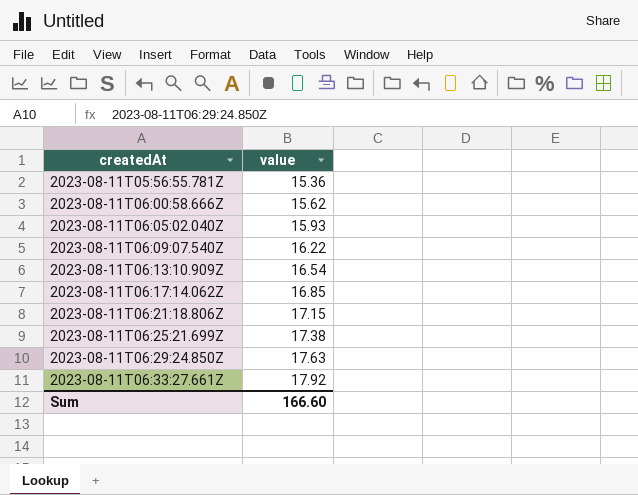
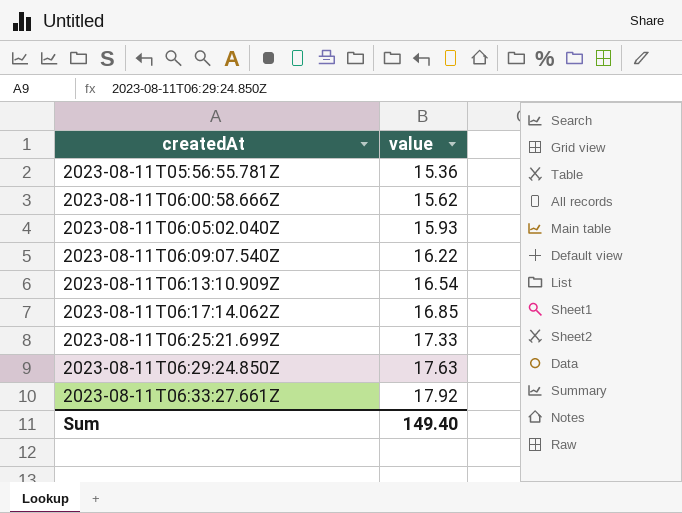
row 2023-08-11T06:21:18.806Z: 17.15 -> none
2023-08-11T06:25:21.699Z | value: 17.38 -> 17.33
Sum | value: 166.60 -> 149.40

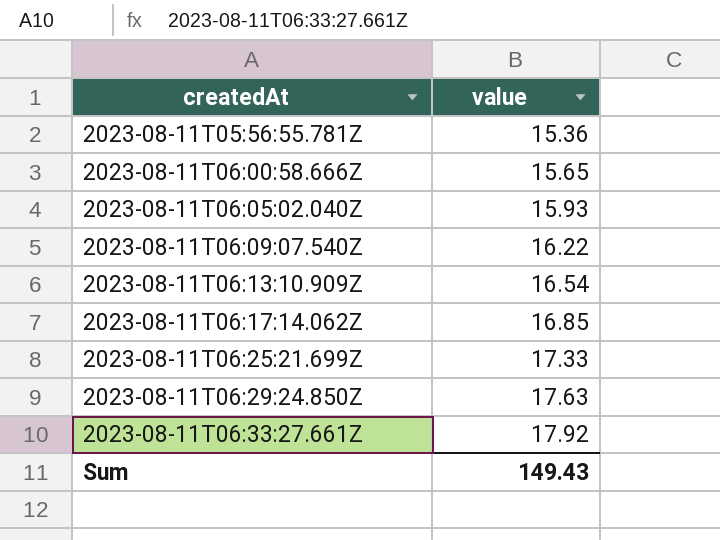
2023-08-11T06:00:58.666Z | value: 15.62 -> 15.65
Sum | value: 149.40 -> 149.43

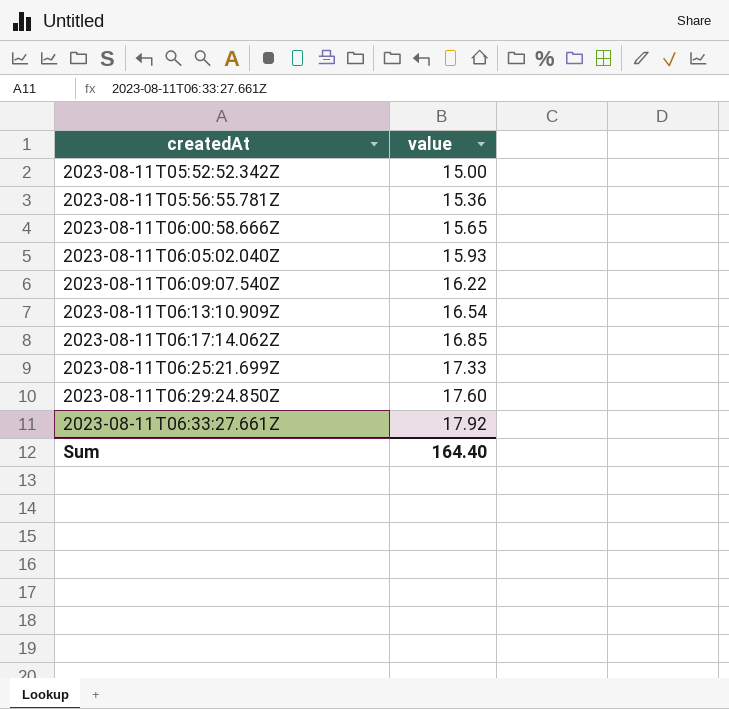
row 2023-08-11T05:52:52.342Z: none -> 15.00
2023-08-11T06:29:24.850Z | value: 17.63 -> 17.60
Sum | value: 149.43 -> 164.40

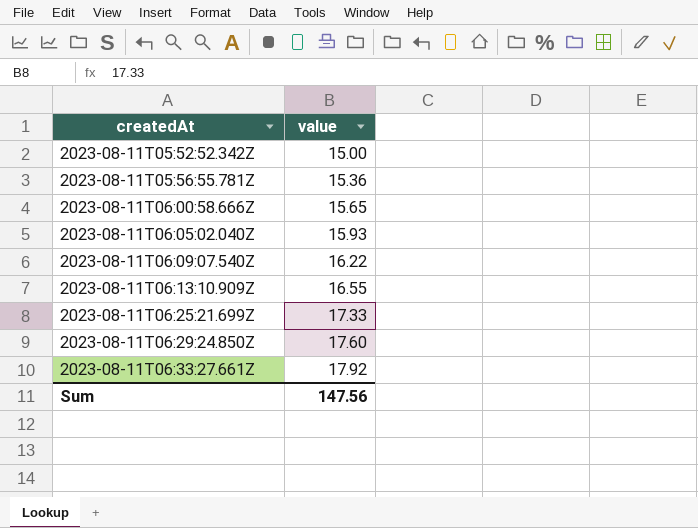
row 2023-08-11T06:17:14.062Z: 16.85 -> none
2023-08-11T06:13:10.909Z | value: 16.54 -> 16.55
Sum | value: 164.40 -> 147.56

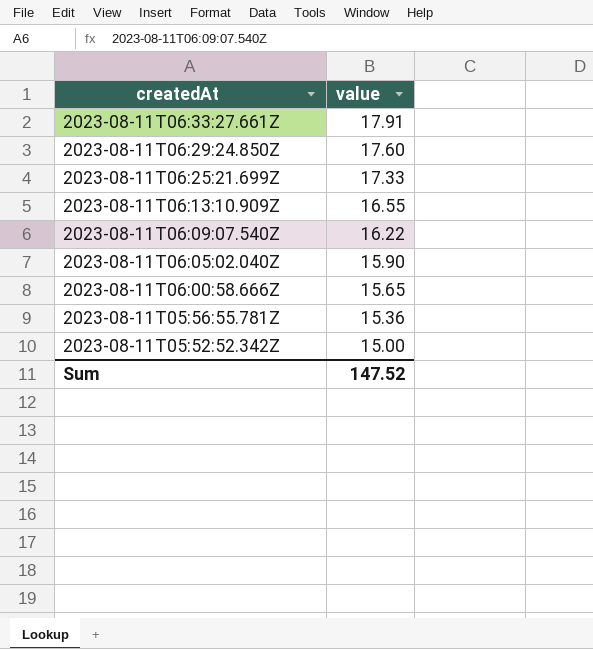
row order: createdAt ascending -> createdAt descending
2023-08-11T06:33:27.661Z | value: 17.92 -> 17.91
2023-08-11T06:05:02.040Z | value: 15.93 -> 15.90
Sum | value: 147.56 -> 147.52

